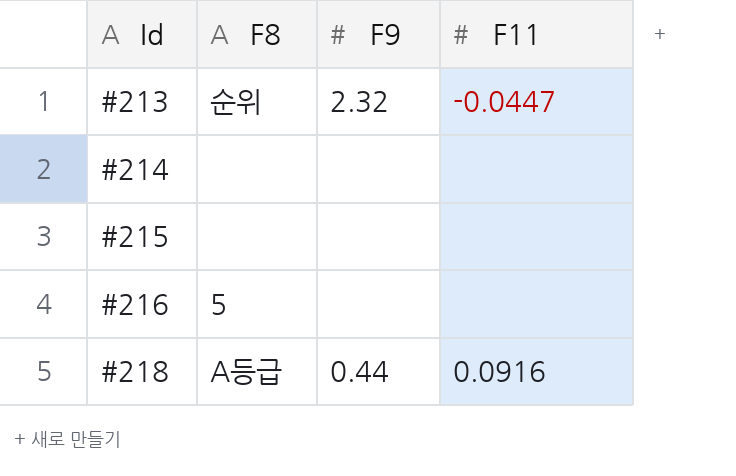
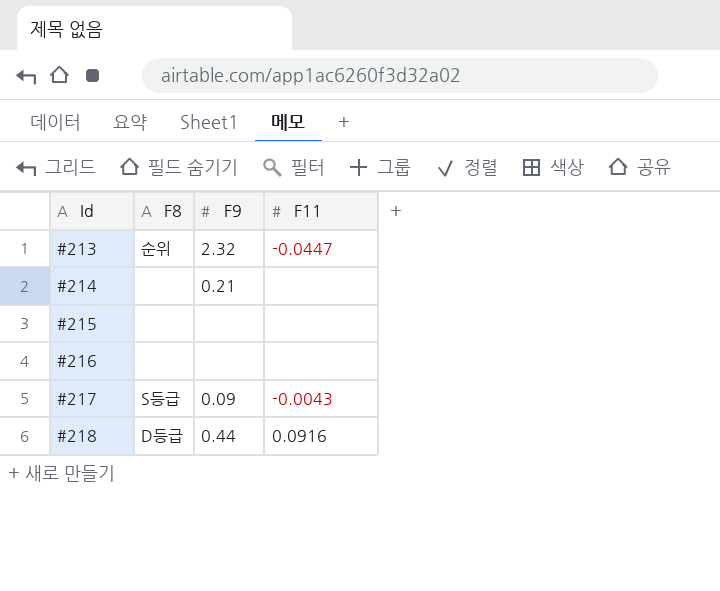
#214 | F9: none -> 0.21
#216 | F8: 5 -> none
row #217: none -> S등급 | 0.09 | -0.0043
#218 | F8: A등급 -> D등급

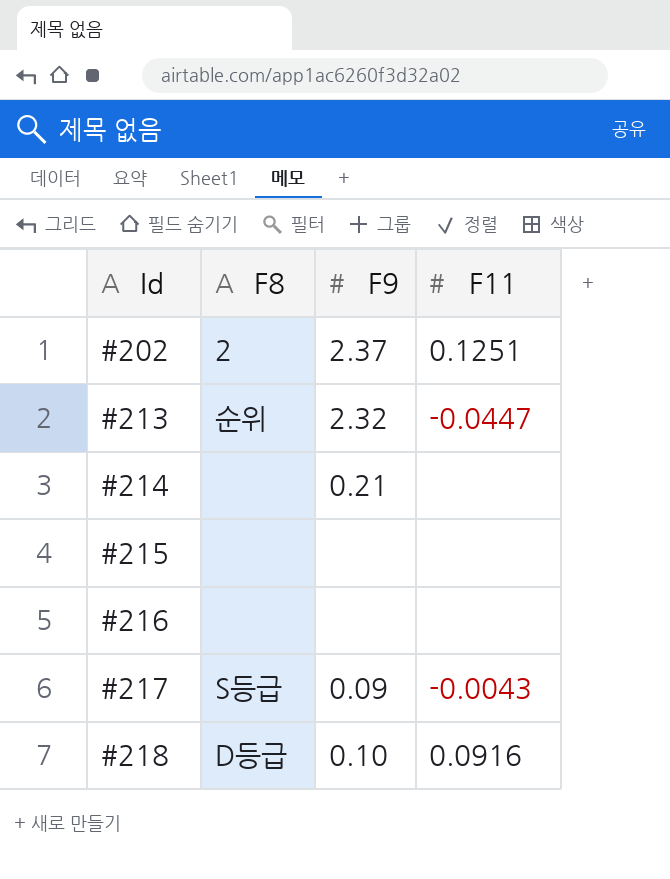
row #202: none -> 2 | 2.37 | 0.1251
#218 | F9: 0.44 -> 0.10

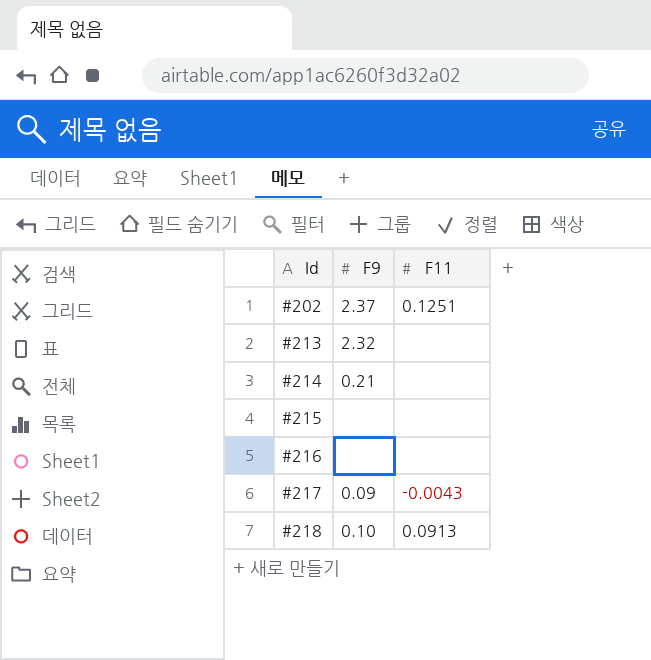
column F8 | position: 2 -> none
#213 | F11: -0.0447 -> none
#218 | F11: 0.0916 -> 0.0913

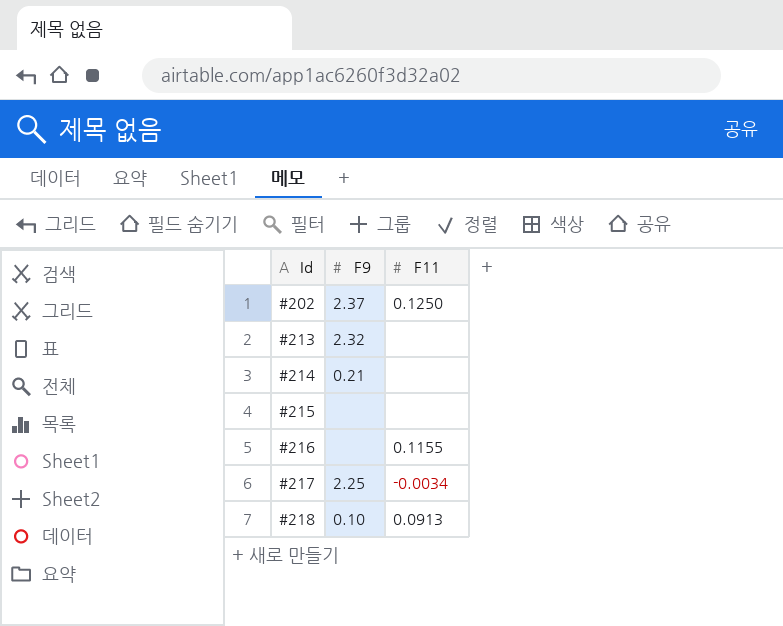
#202 | F11: 0.1251 -> 0.1250
#216 | F11: none -> 0.1155
#217 | F9: 0.09 -> 2.25
#217 | F11: -0.0043 -> -0.0034

